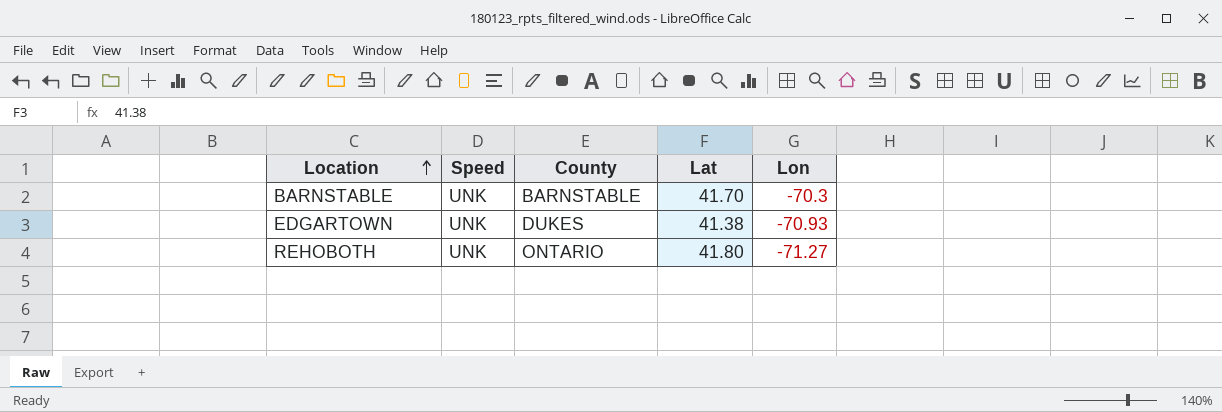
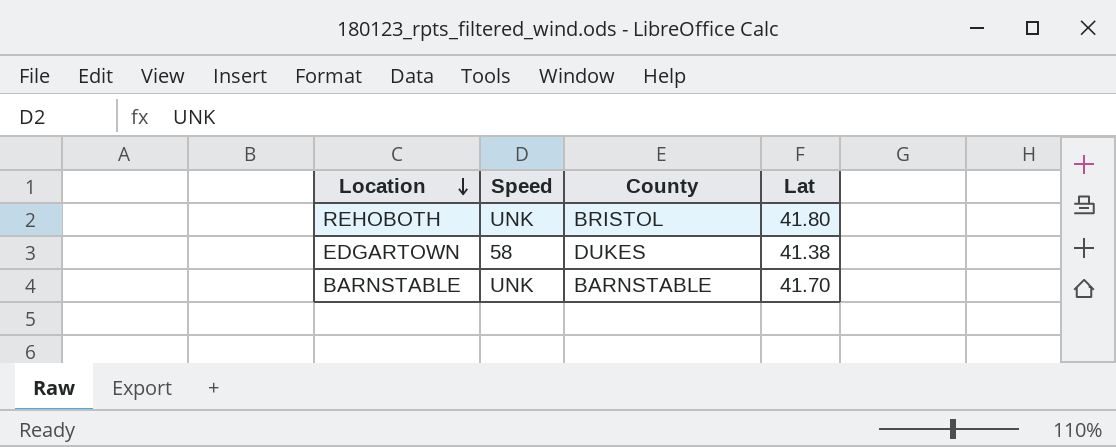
row order: Location ascending -> Location descending
column Lon | position: 5 -> none
REHOBOTH | County: ONTARIO -> BRISTOL
EDGARTOWN | Speed: UNK -> 58

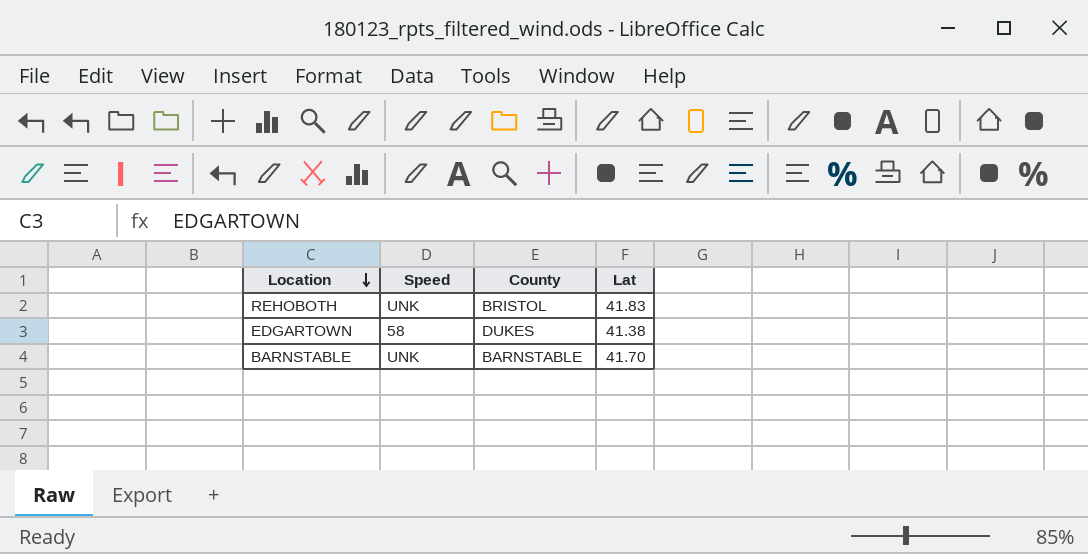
REHOBOTH | Lat: 41.80 -> 41.83

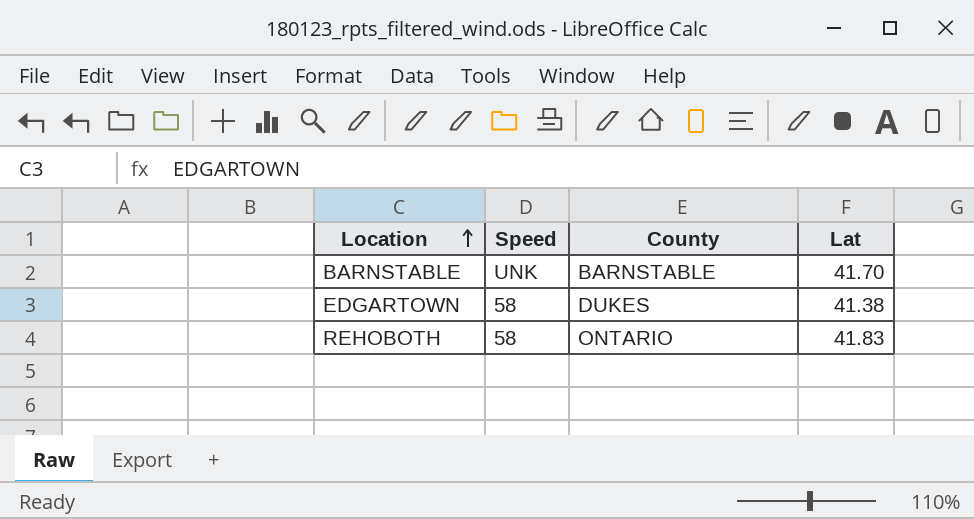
row order: Location descending -> Location ascending
REHOBOTH | Speed: UNK -> 58
REHOBOTH | County: BRISTOL -> ONTARIO

